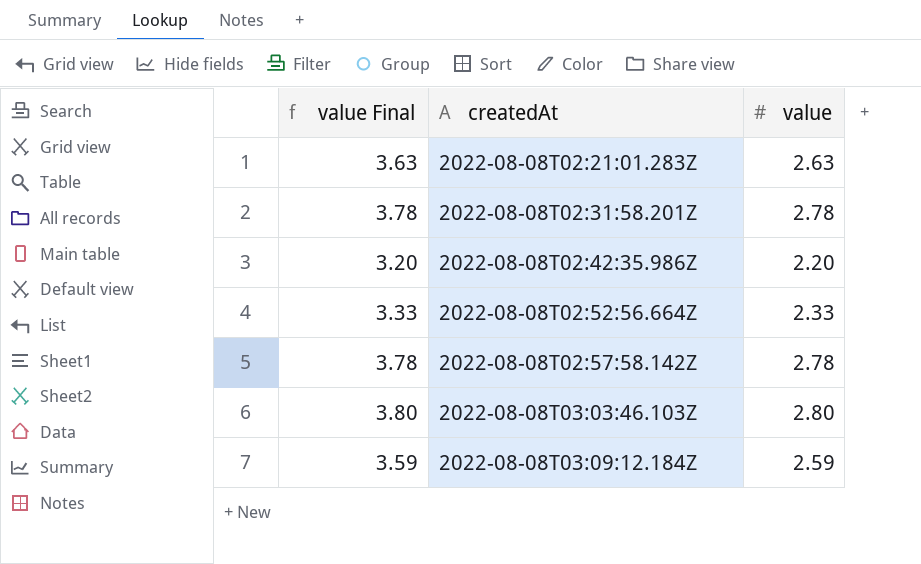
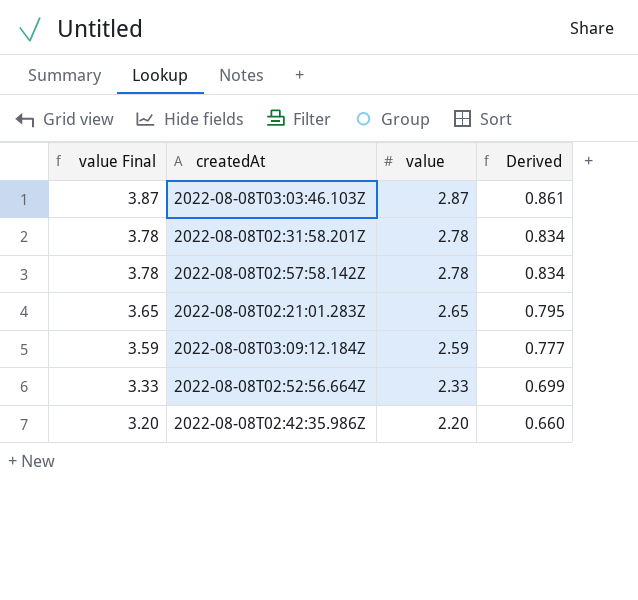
row order: createdAt ascending -> value Final descending
column Derived | formula: none -> [value] * 0.3
2022-08-08T03:03:46.103Z | value Final: 3.80 -> 3.87
2022-08-08T03:03:46.103Z | value: 2.80 -> 2.87
2022-08-08T02:21:01.283Z | value Final: 3.63 -> 3.65
2022-08-08T02:21:01.283Z | value: 2.63 -> 2.65

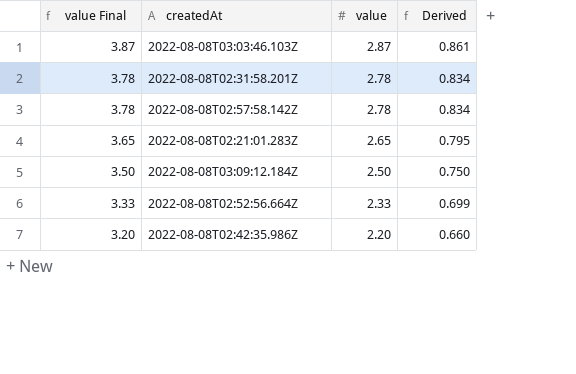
2022-08-08T03:09:12.184Z | value Final: 3.59 -> 3.50
2022-08-08T03:09:12.184Z | value: 2.59 -> 2.50
2022-08-08T03:09:12.184Z | Derived: 0.777 -> 0.750

